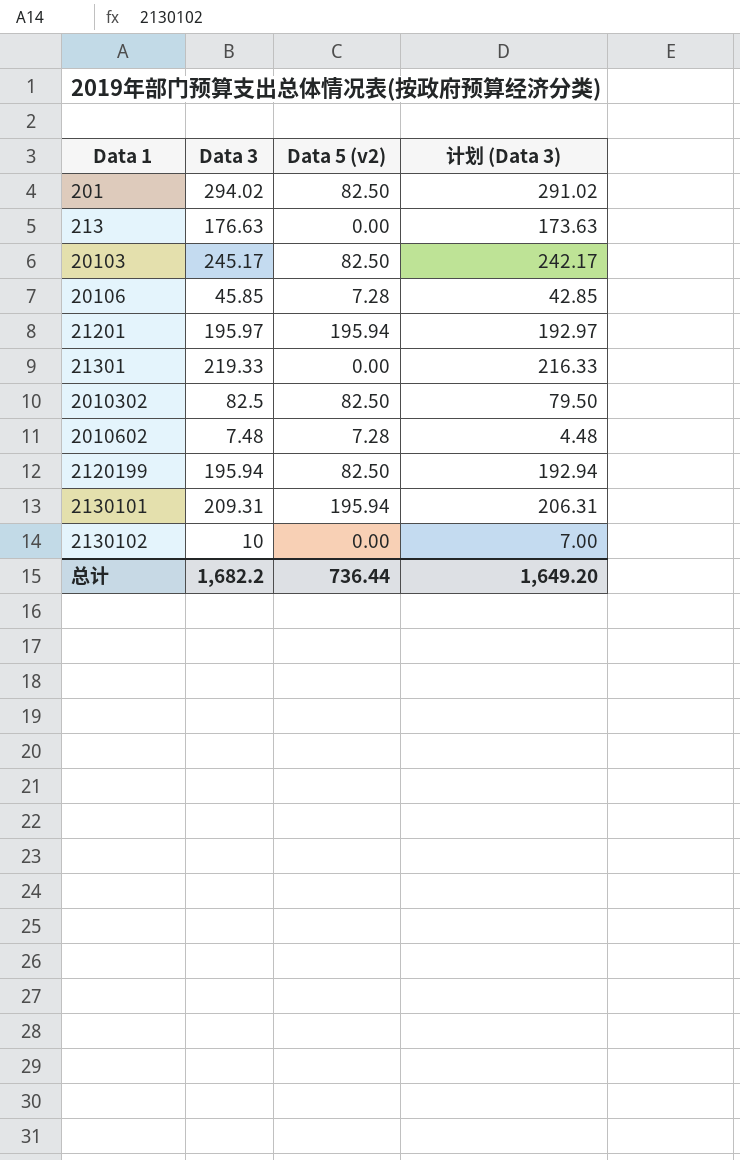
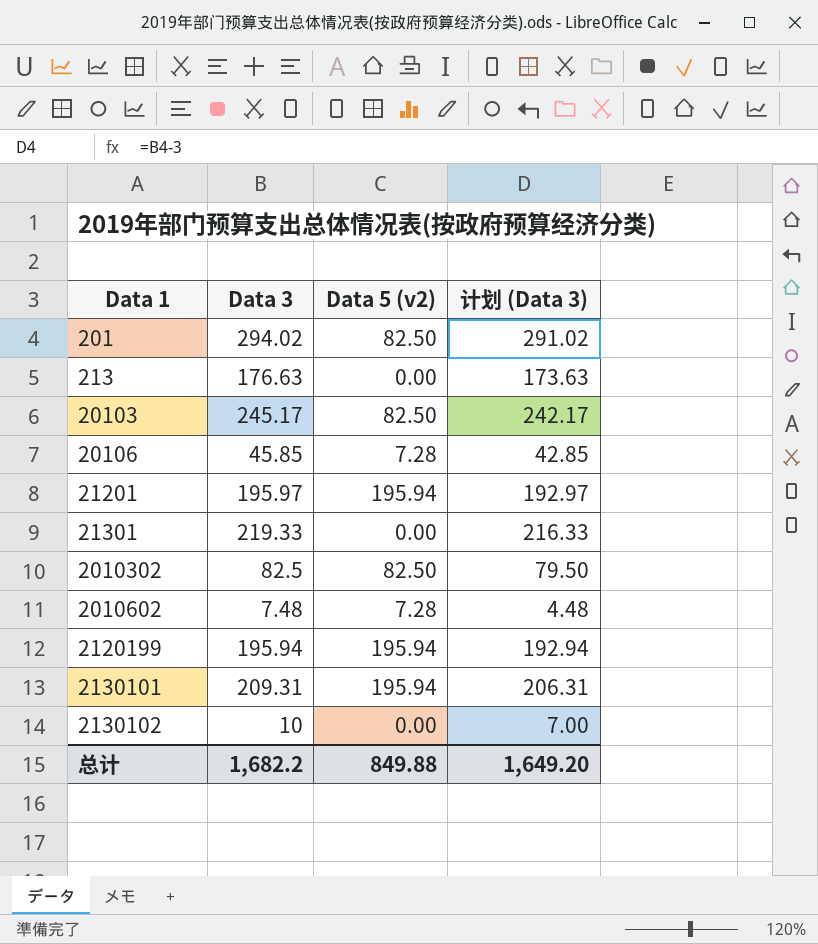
2120199 | Data 5 (v2): 82.50 -> 195.94
总计 | Data 5 (v2): 736.44 -> 849.88

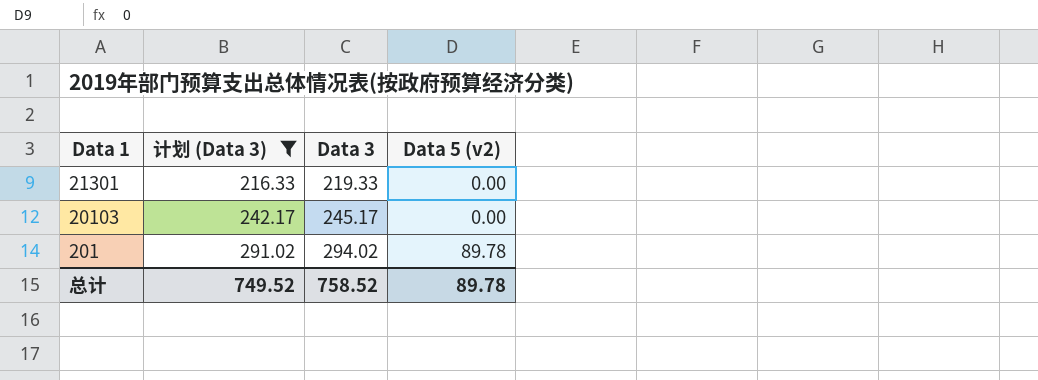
filter: none -> 计划 (Data 3) >= 216.33
row order: Data 1 ascending -> Data 1 descending
column 计划 (Data 3) | position: 4 -> 2
20103 | Data 5 (v2): 82.50 -> 0.00
201 | Data 5 (v2): 82.50 -> 89.78
总计 | 计划 (Data 3): 1,649.20 -> 749.52
总计 | Data 3: 1,682.2 -> 758.52
总计 | Data 5 (v2): 849.88 -> 89.78

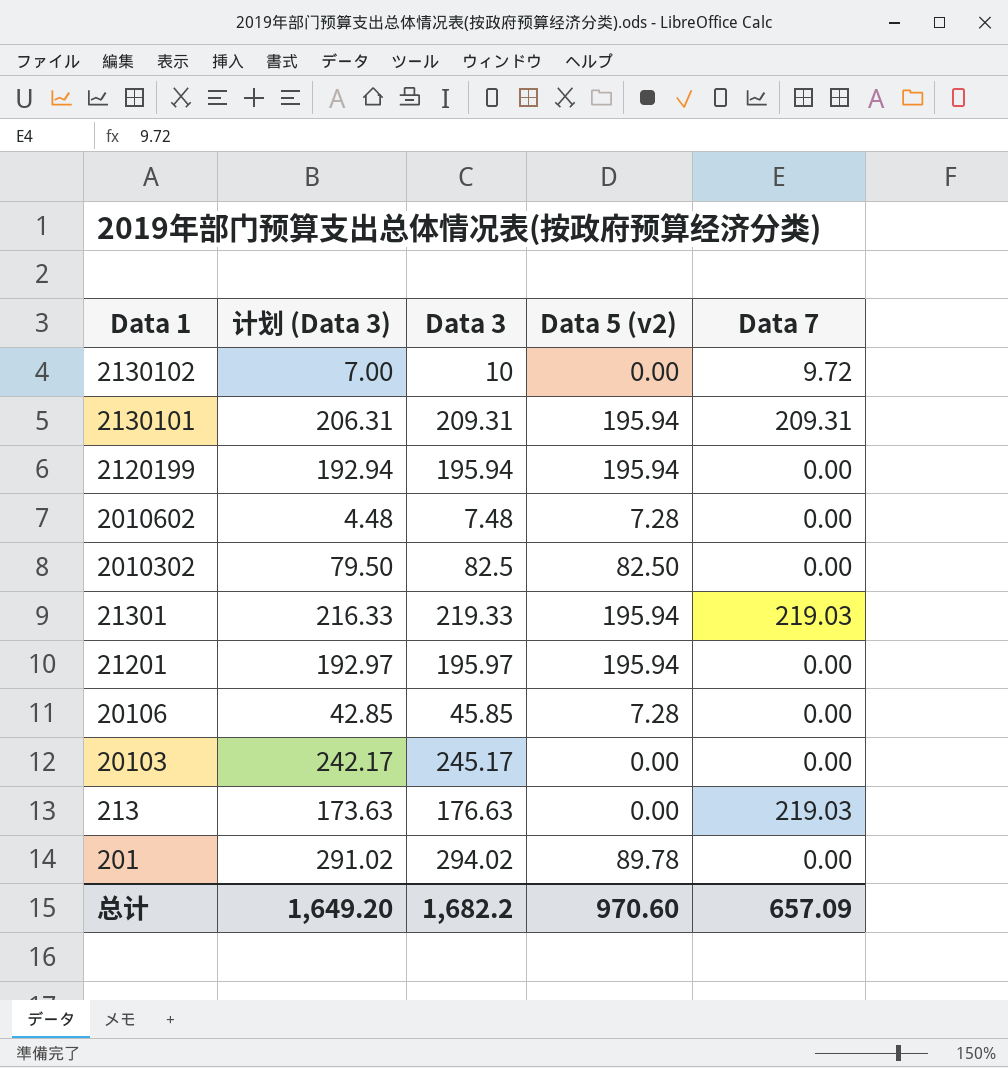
filter: 计划 (Data 3) >= 216.33 -> none
column Data 7 | position: none -> 5
21301 | Data 5 (v2): 0.00 -> 195.94
总计 | 计划 (Data 3): 749.52 -> 1,649.20
总计 | Data 3: 758.52 -> 1,682.2
总计 | Data 5 (v2): 89.78 -> 970.60

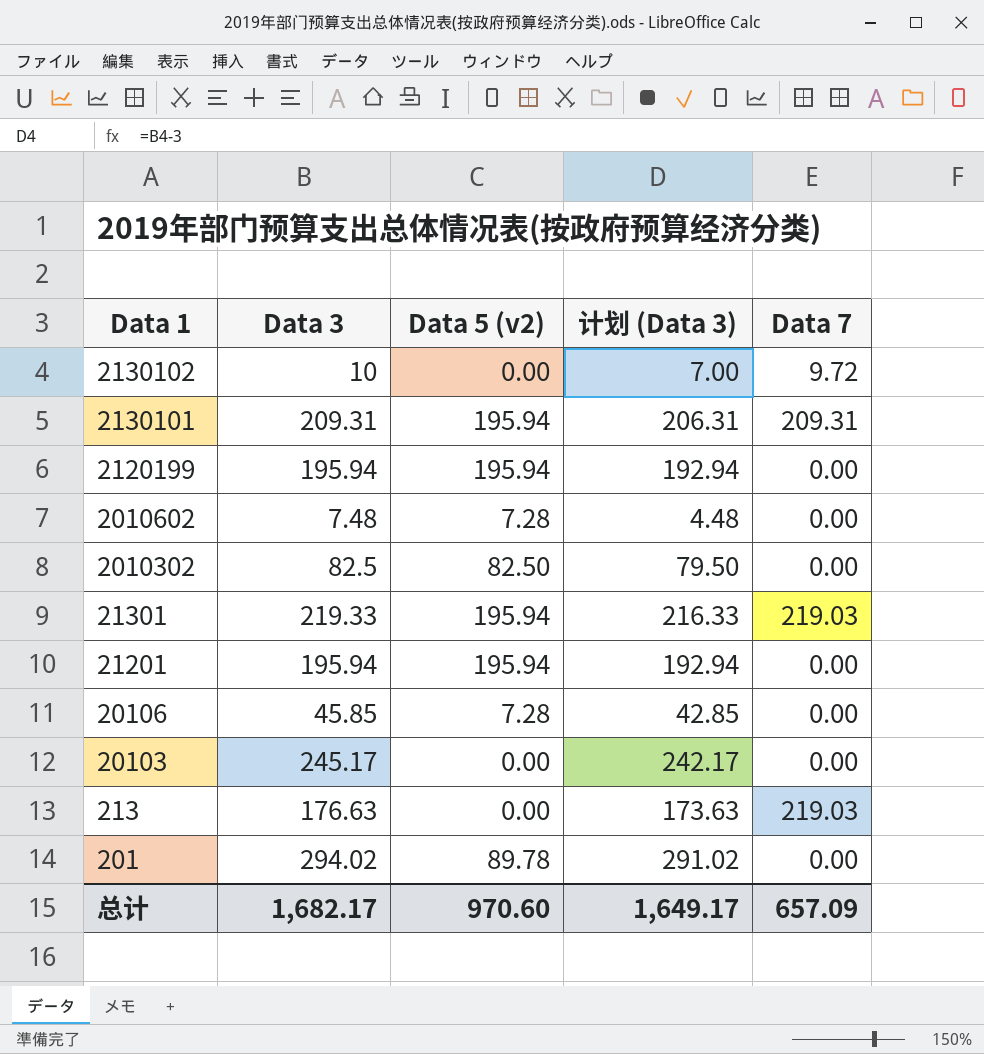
column 计划 (Data 3) | position: 2 -> 4
21201 | Data 3: 195.97 -> 195.94
21201 | 计划 (Data 3): 192.97 -> 192.94
总计 | Data 3: 1,682.2 -> 1,682.17
总计 | 计划 (Data 3): 1,649.20 -> 1,649.17

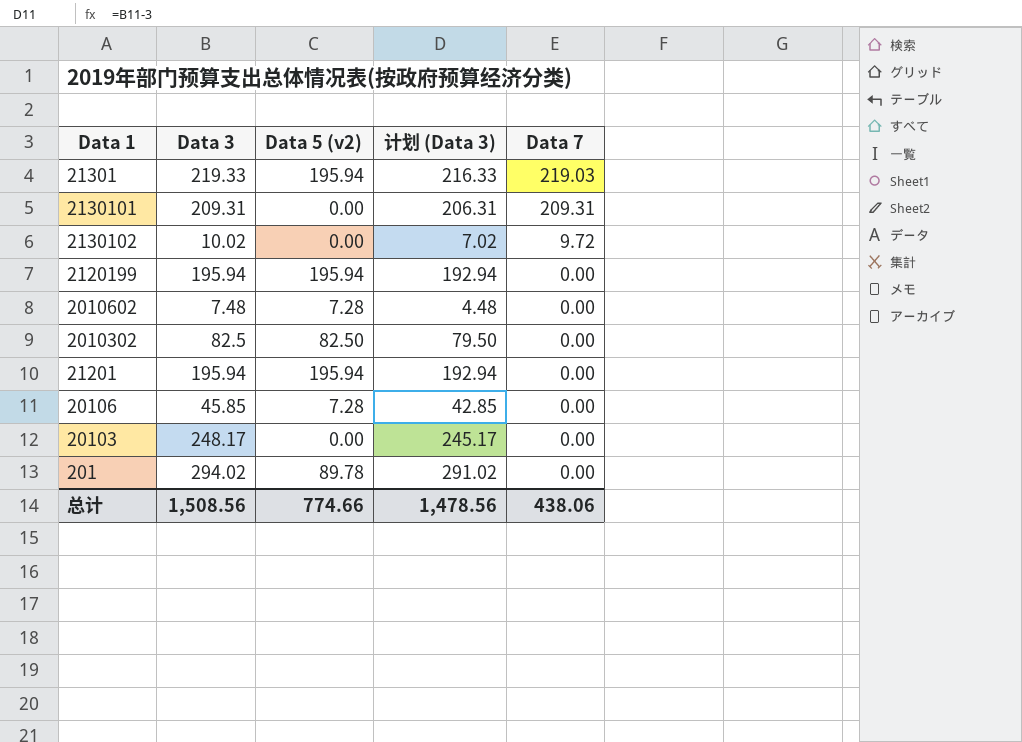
row order: Data 1 descending -> Data 7 descending
row 213: 176.63 | 0.00 | 173.63 | 219.03 -> none
2130101 | Data 5 (v2): 195.94 -> 0.00
2130102 | Data 3: 10 -> 10.02
2130102 | 计划 (Data 3): 7.00 -> 7.02
20103 | Data 3: 245.17 -> 248.17
20103 | 计划 (Data 3): 242.17 -> 245.17
总计 | Data 3: 1,682.17 -> 1,508.56
总计 | Data 5 (v2): 970.60 -> 774.66
总计 | 计划 (Data 3): 1,649.17 -> 1,478.56
总计 | Data 7: 657.09 -> 438.06

